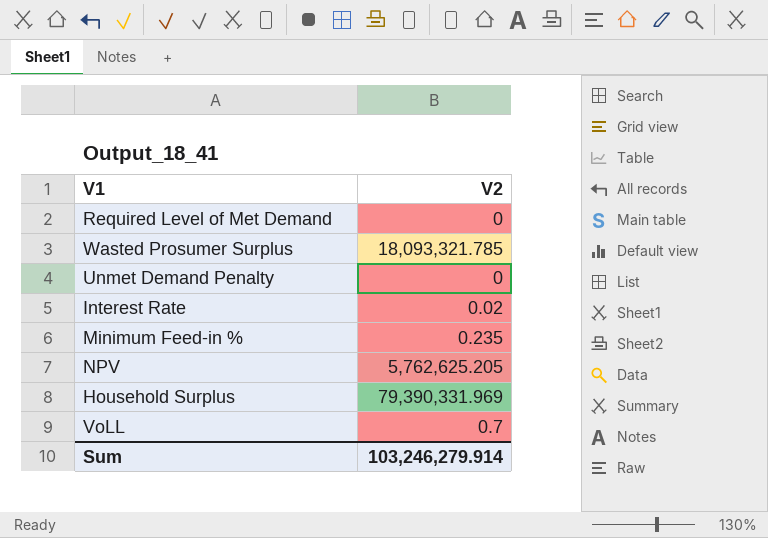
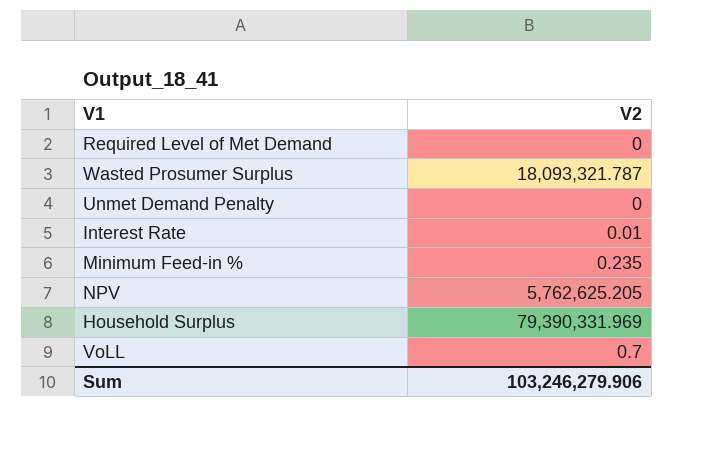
Wasted Prosumer Surplus | V2: 18,093,321.785 -> 18,093,321.787
Interest Rate | V2: 0.02 -> 0.01
Sum | V2: 103,246,279.914 -> 103,246,279.906

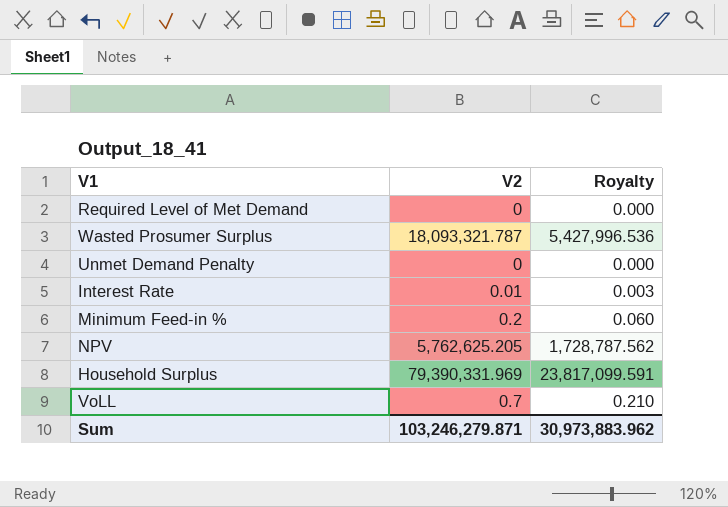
column Royalty | formula: none -> [V2] * 0.3
Minimum Feed-in % | V2: 0.235 -> 0.2
Sum | V2: 103,246,279.906 -> 103,246,279.871

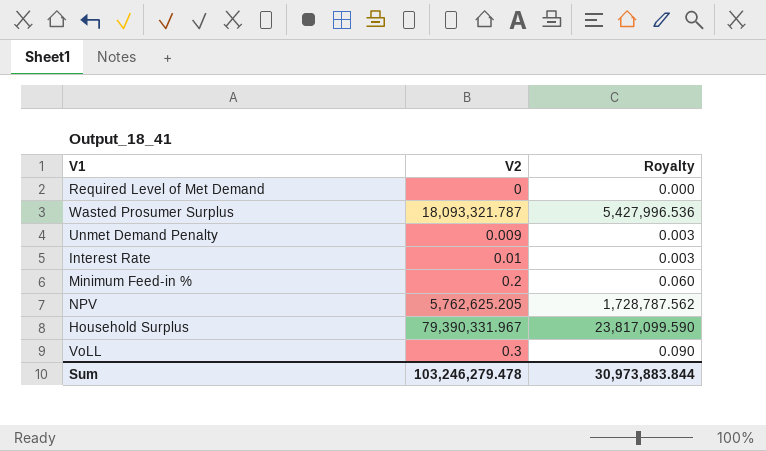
Unmet Demand Penalty | V2: 0 -> 0.009
Unmet Demand Penalty | Royalty: 0.000 -> 0.003
Household Surplus | V2: 79,390,331.969 -> 79,390,331.967
Household Surplus | Royalty: 23,817,099.591 -> 23,817,099.590
VoLL | V2: 0.7 -> 0.3
VoLL | Royalty: 0.210 -> 0.090
Sum | V2: 103,246,279.871 -> 103,246,279.478
Sum | Royalty: 30,973,883.962 -> 30,973,883.844

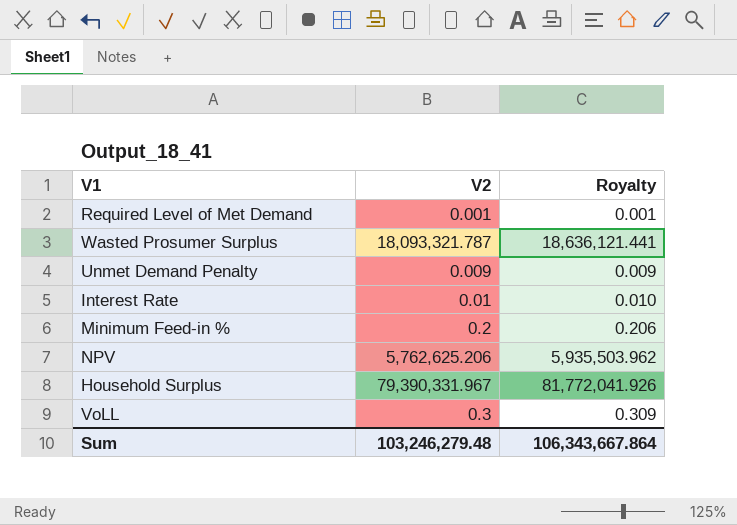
column Royalty | formula: [V2] * 0.3 -> [V2] * 1.03
Required Level of Met Demand | V2: 0 -> 0.001
NPV | V2: 5,762,625.205 -> 5,762,625.206
Sum | V2: 103,246,279.478 -> 103,246,279.48
Sum | Royalty: 30,973,883.844 -> 106,343,667.864

